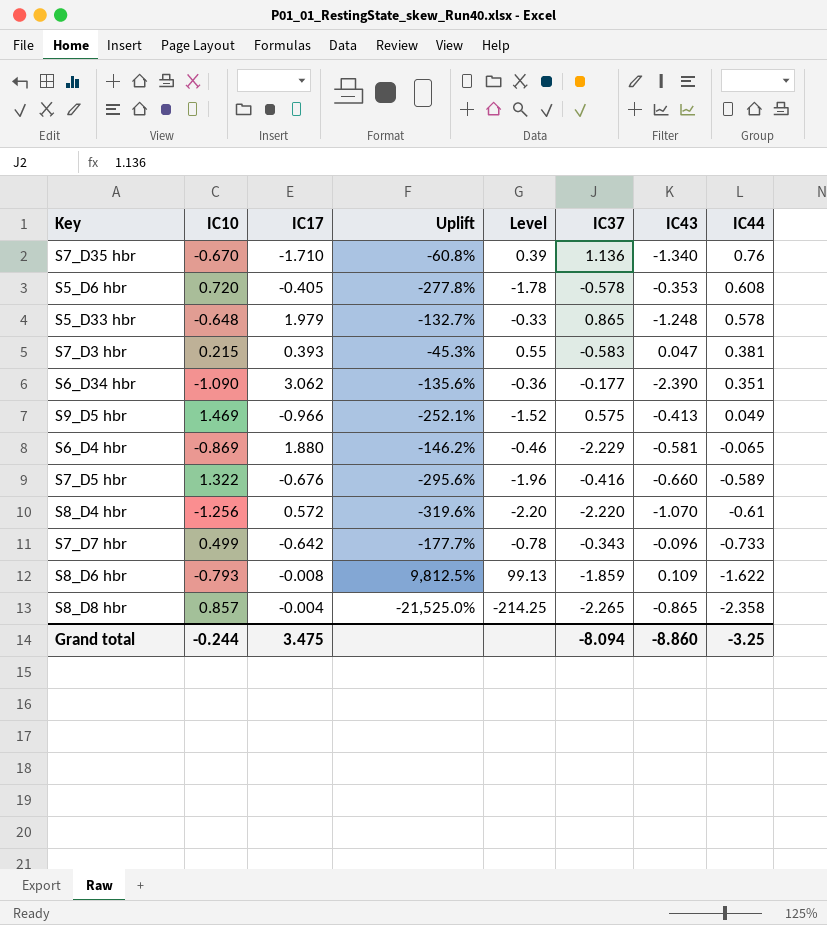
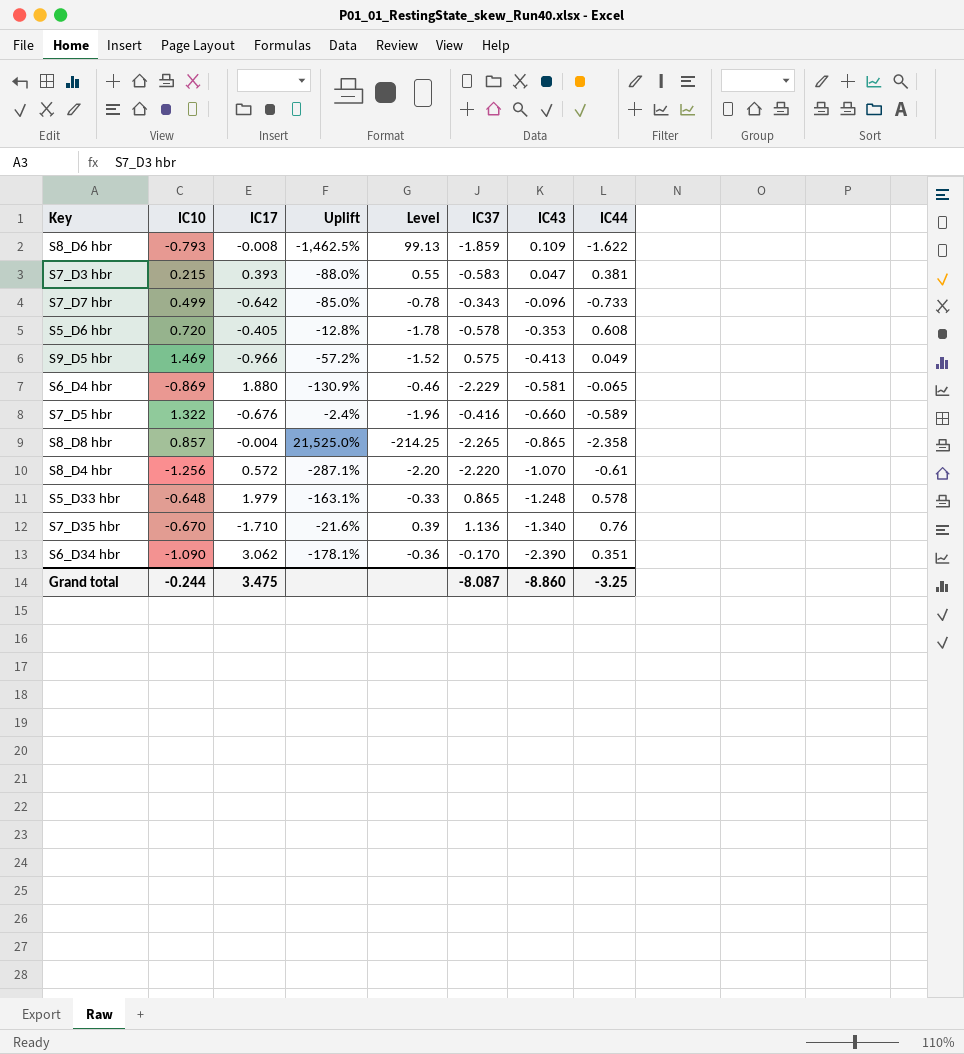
row order: IC44 descending -> IC43 descending
column Uplift | formula: ([IC10] - [IC17]) / [IC17] -> ([IC43] - [IC17]) / [IC17]
S6_D34 hbr | IC37: -0.177 -> -0.170
Grand total | IC37: -8.094 -> -8.087

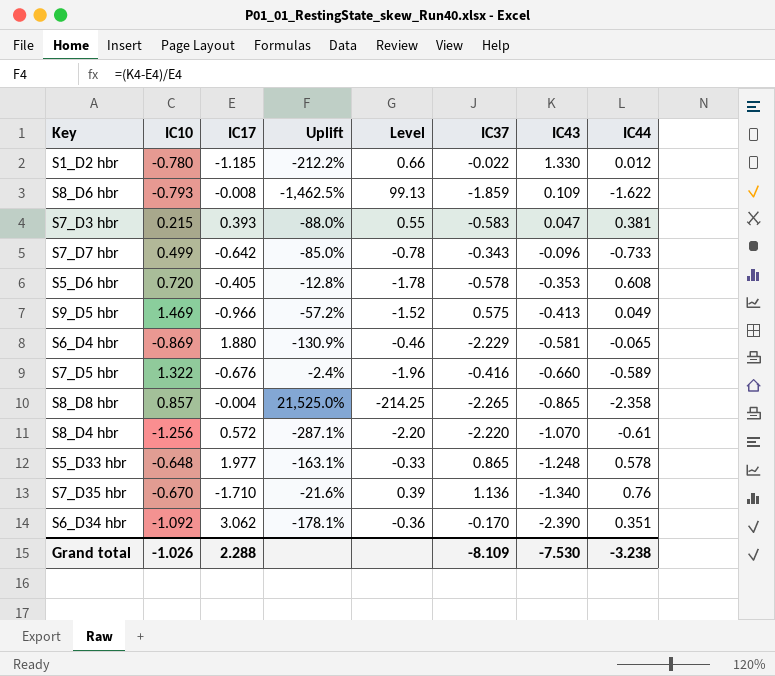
row S1_D2 hbr: none -> -0.780 | -1.185 | -212.2% | 0.66 | -0.022 | 1.330 | 0.012
S5_D33 hbr | IC17: 1.979 -> 1.977
S6_D34 hbr | IC10: -1.090 -> -1.092
Grand total | IC10: -0.244 -> -1.026
Grand total | IC17: 3.475 -> 2.288
Grand total | IC37: -8.087 -> -8.109
Grand total | IC43: -8.860 -> -7.530
Grand total | IC44: -3.25 -> -3.238

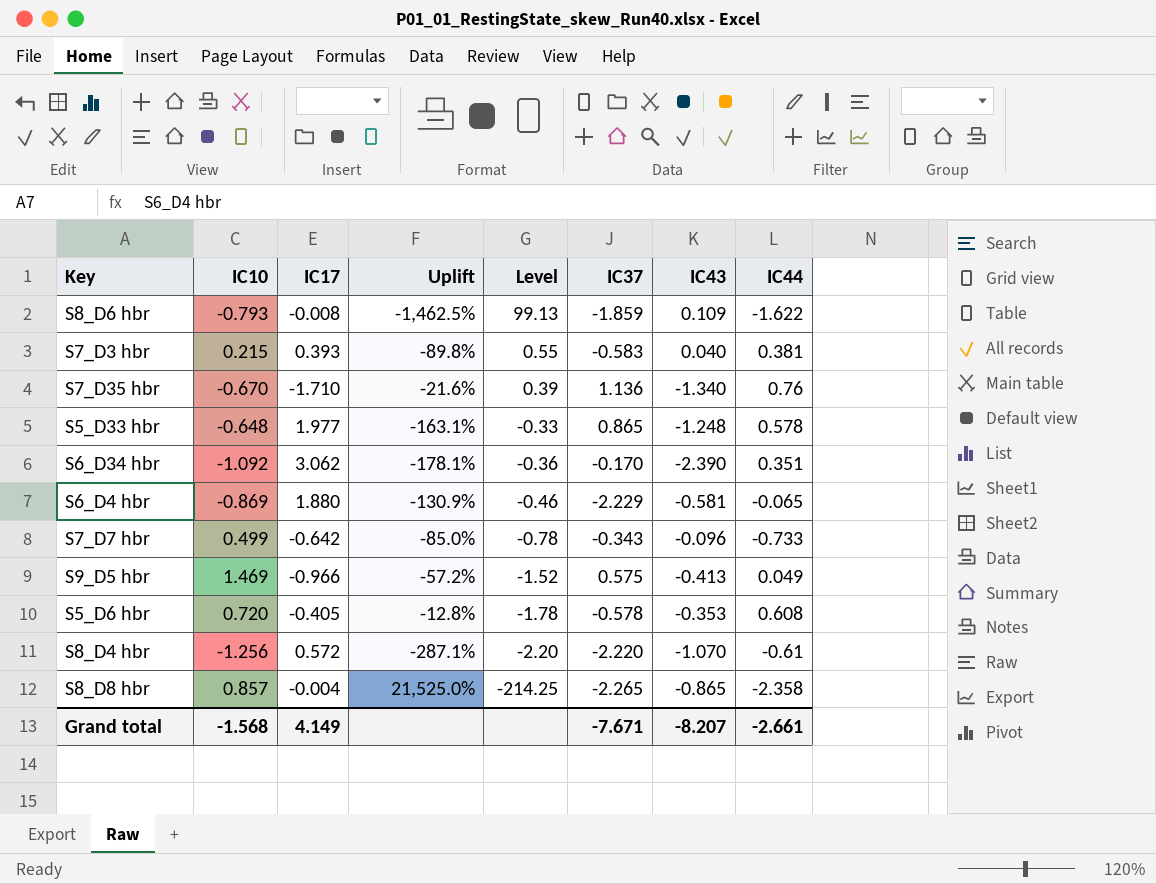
row order: IC43 descending -> Level descending
row S1_D2 hbr: -0.780 | -1.185 | -212.2% | 0.66 | -0.022 | 1.330 | 0.012 -> none
row S7_D5 hbr: 1.322 | -0.676 | -2.4% | -1.96 | -0.416 | -0.660 | -0.589 -> none
S7_D3 hbr | Uplift: -88.0% -> -89.8%
S7_D3 hbr | IC43: 0.047 -> 0.040
Grand total | IC10: -1.026 -> -1.568
Grand total | IC17: 2.288 -> 4.149
Grand total | IC37: -8.109 -> -7.671
Grand total | IC43: -7.530 -> -8.207
Grand total | IC44: -3.238 -> -2.661

